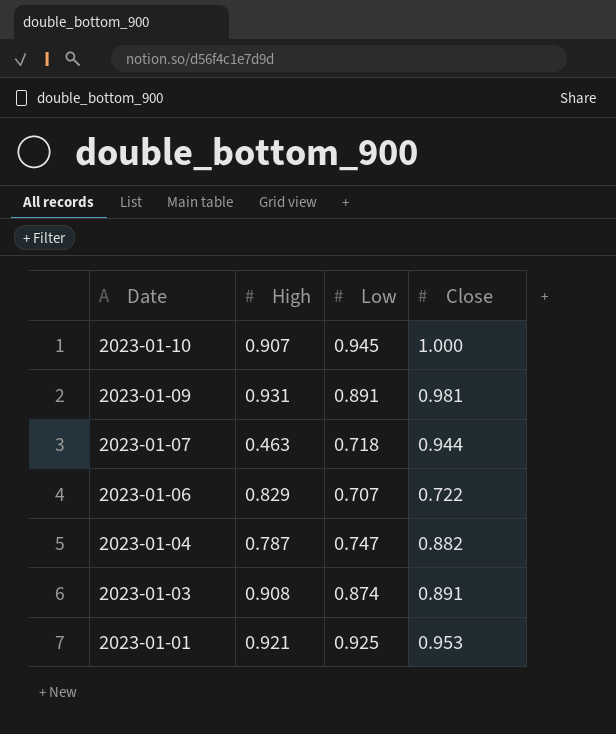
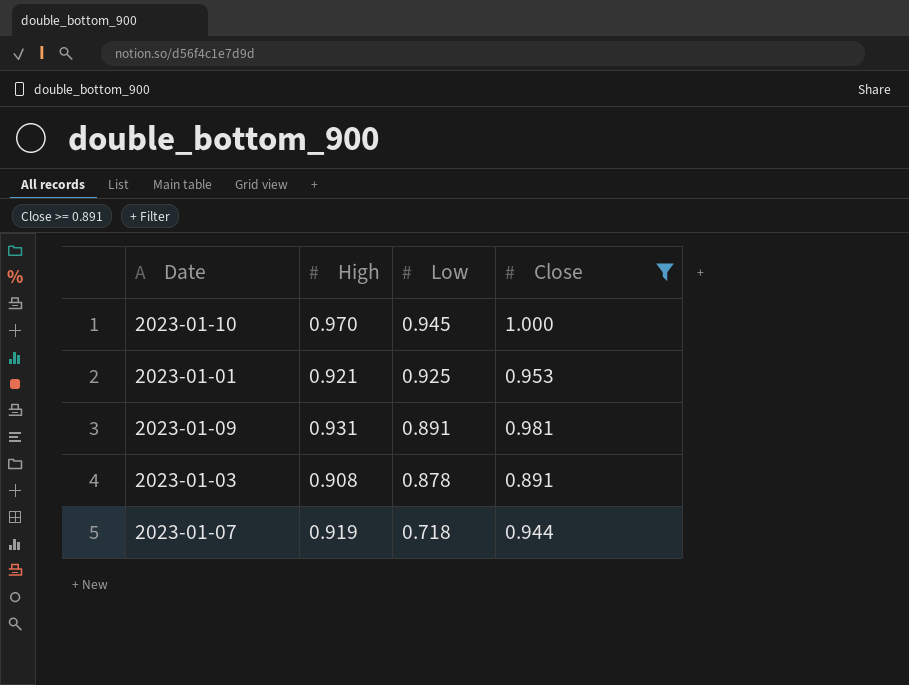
filter: none -> Close >= 0.891
row order: Date descending -> Low descending
2023-01-10 | High: 0.907 -> 0.970
2023-01-03 | Low: 0.874 -> 0.878
2023-01-07 | High: 0.463 -> 0.919

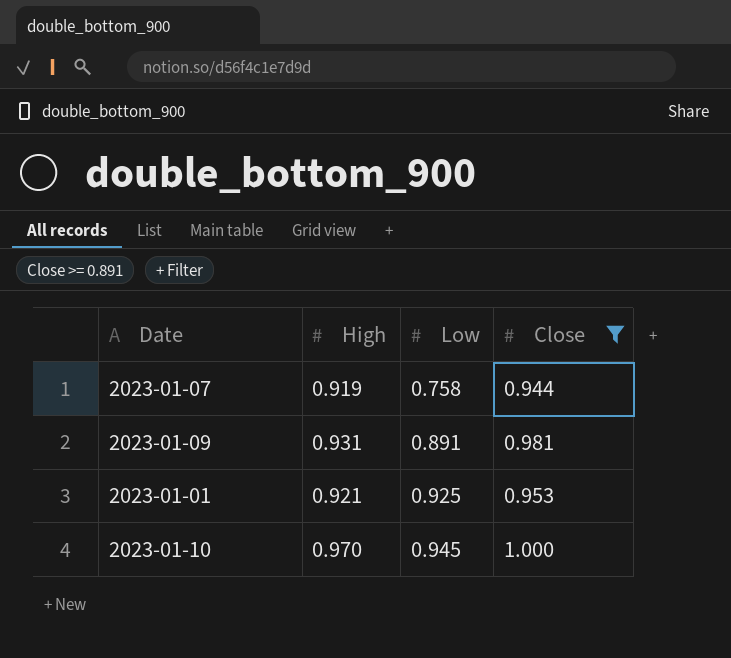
row order: Low descending -> Low ascending
row 2023-01-03: 0.908 | 0.878 | 0.891 -> none
2023-01-07 | Low: 0.718 -> 0.758

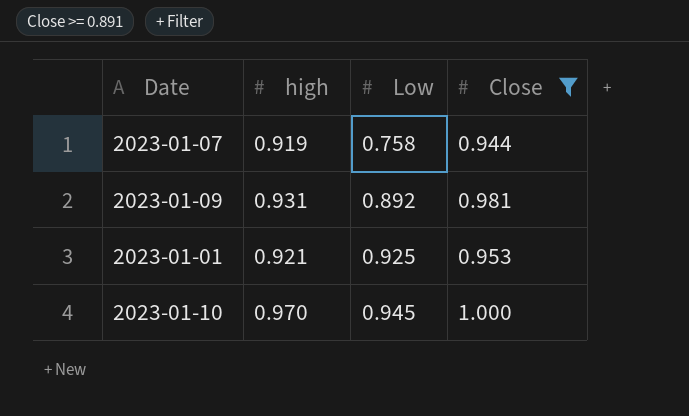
column name: High -> high
2023-01-09 | Low: 0.891 -> 0.892

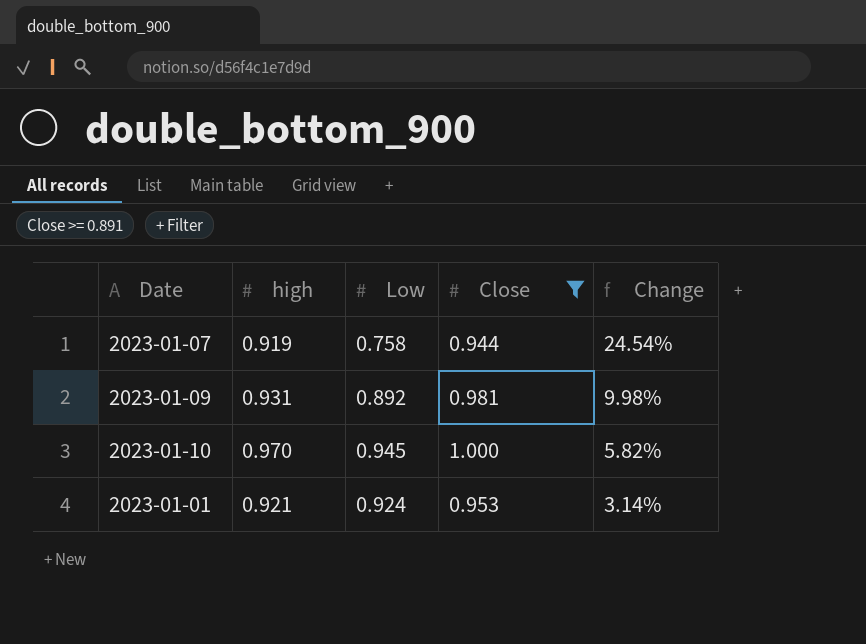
row order: Low ascending -> Change descending
column Change | formula: none -> ([Close] - [Low]) / [Low]
2023-01-01 | Low: 0.925 -> 0.924

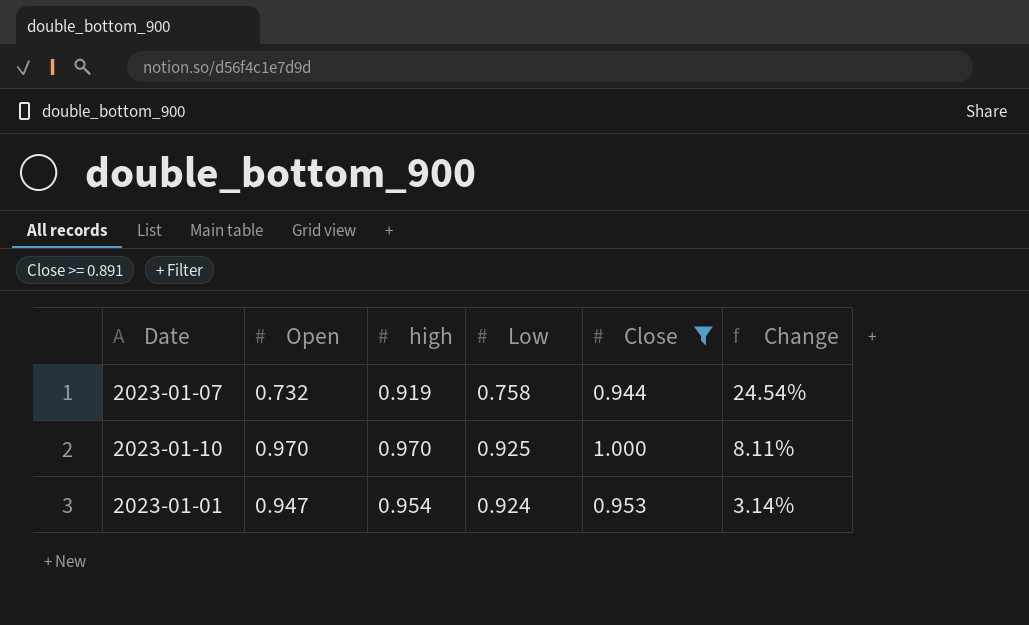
column Open | position: none -> 2
row 2023-01-09: 0.931 | 0.892 | 0.981 | 9.98% -> none
2023-01-10 | Low: 0.945 -> 0.925
2023-01-10 | Change: 5.82% -> 8.11%
2023-01-01 | high: 0.921 -> 0.954

